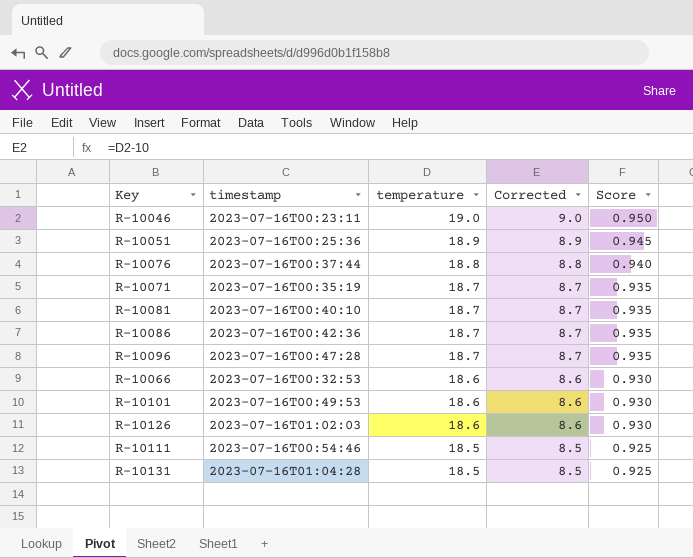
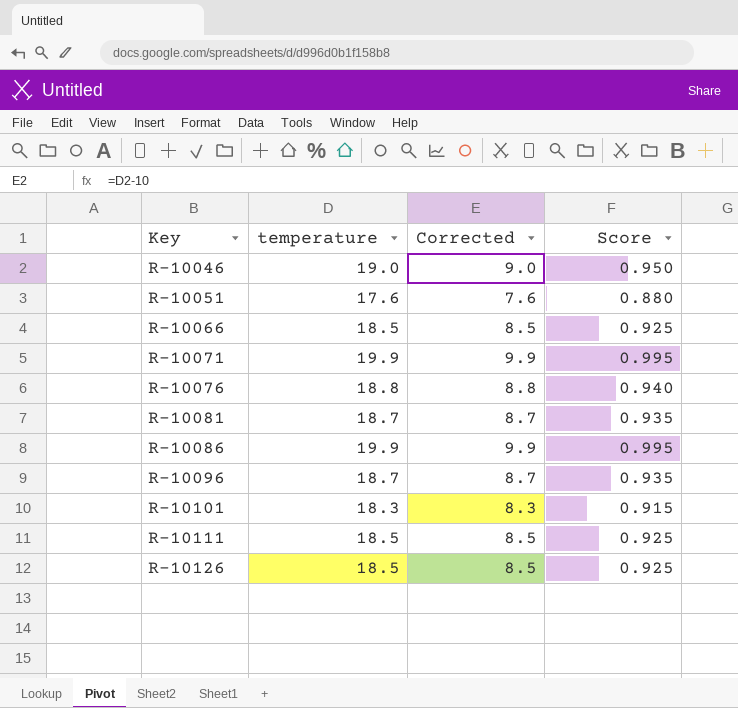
row order: temperature descending -> Key ascending
column timestamp | position: 2 -> none
row R-10131: 2023-07-16T01:04:28 | 18.5 | 8.5 | 0.925 -> none
R-10051 | temperature: 18.9 -> 17.6
R-10051 | Corrected: 8.9 -> 7.6
R-10051 | Score: 0.945 -> 0.880
R-10066 | temperature: 18.6 -> 18.5
R-10066 | Corrected: 8.6 -> 8.5
R-10066 | Score: 0.930 -> 0.925
R-10071 | temperature: 18.7 -> 19.9
R-10071 | Corrected: 8.7 -> 9.9
R-10071 | Score: 0.935 -> 0.995
R-10086 | temperature: 18.7 -> 19.9
R-10086 | Corrected: 8.7 -> 9.9
R-10086 | Score: 0.935 -> 0.995
R-10101 | temperature: 18.6 -> 18.3
R-10101 | Corrected: 8.6 -> 8.3
R-10101 | Score: 0.930 -> 0.915
R-10126 | temperature: 18.6 -> 18.5
R-10126 | Corrected: 8.6 -> 8.5
R-10126 | Score: 0.930 -> 0.925

